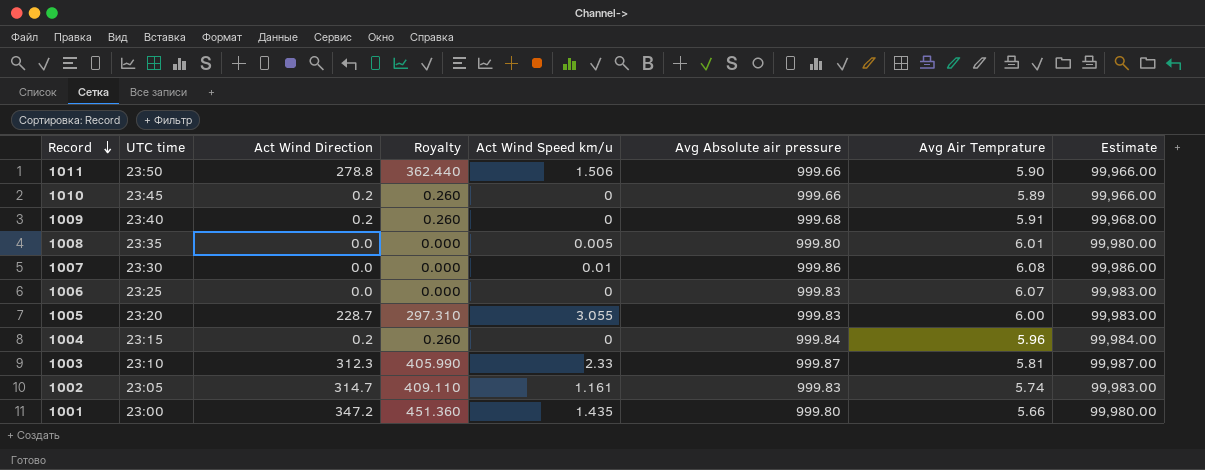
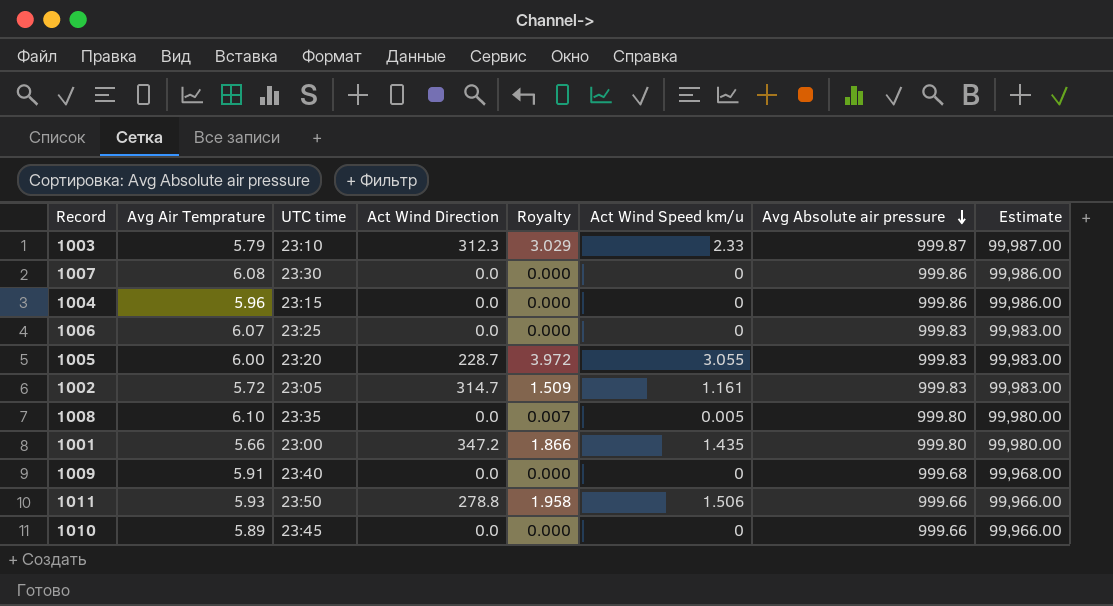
row order: Record descending -> Avg Absolute air pressure descending
column Avg Air Temprature | position: 7 -> 2
column Royalty | formula: [Act Wind Direction] * 1.3 -> [Act Wind Speed km/u] * 1.3
1003 | Avg Air Temprature: 5.81 -> 5.79
1007 | Act Wind Speed km/u: 0.01 -> 0
1004 | Act Wind Direction: 0.2 -> 0.0
1004 | Avg Absolute air pressure: 999.84 -> 999.86
1004 | Estimate: 99,984.00 -> 99,986.00
1002 | Avg Air Temprature: 5.74 -> 5.72
1008 | Avg Air Temprature: 6.01 -> 6.10
1009 | Act Wind Direction: 0.2 -> 0.0
1011 | Avg Air Temprature: 5.90 -> 5.93
1010 | Act Wind Direction: 0.2 -> 0.0

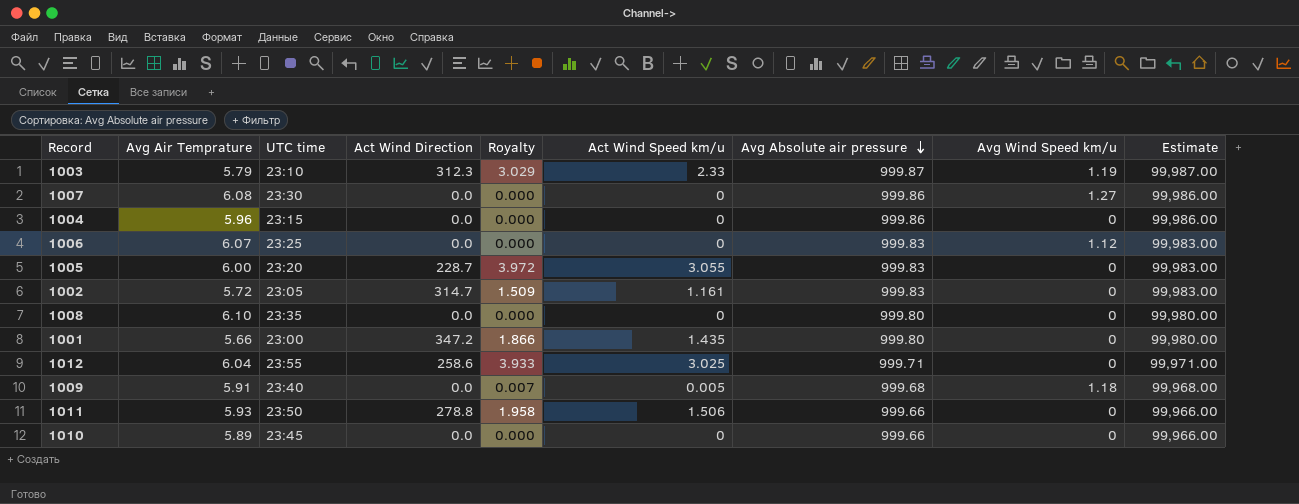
column Avg Wind Speed km/u | position: none -> 8
1008 | Royalty: 0.007 -> 0.000
1008 | Act Wind Speed km/u: 0.005 -> 0
row 1012: none -> 6.04 | 23:55 | 258.6 | 3.933 | 3.025 | 999.71 | 0 | 99,971.00
1009 | Royalty: 0.000 -> 0.007
1009 | Act Wind Speed km/u: 0 -> 0.005

